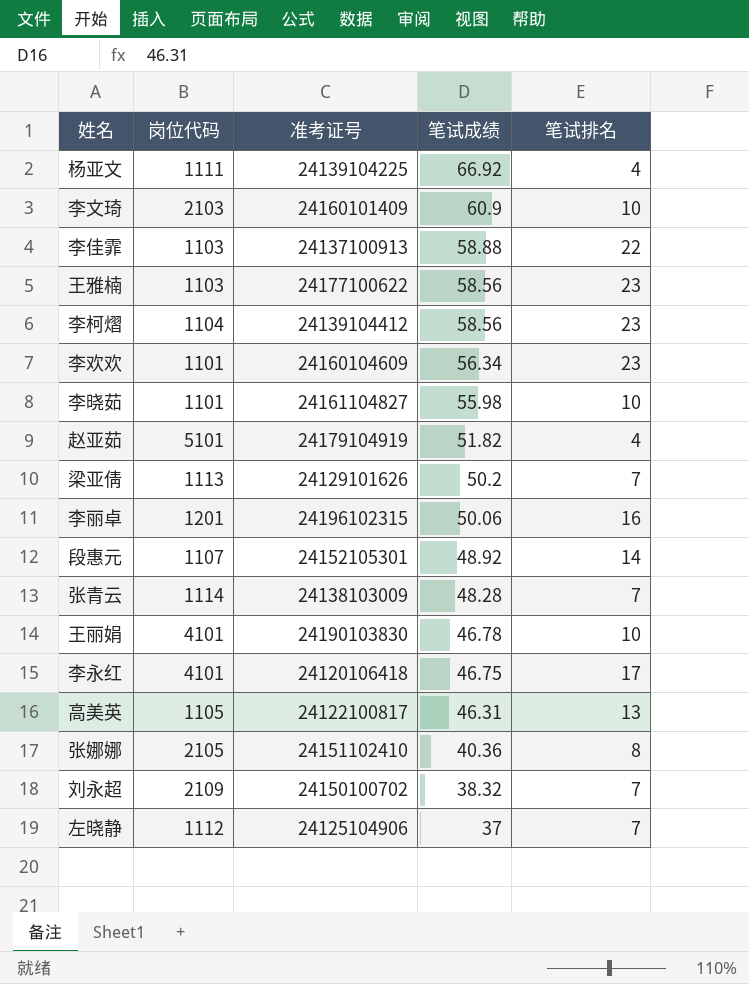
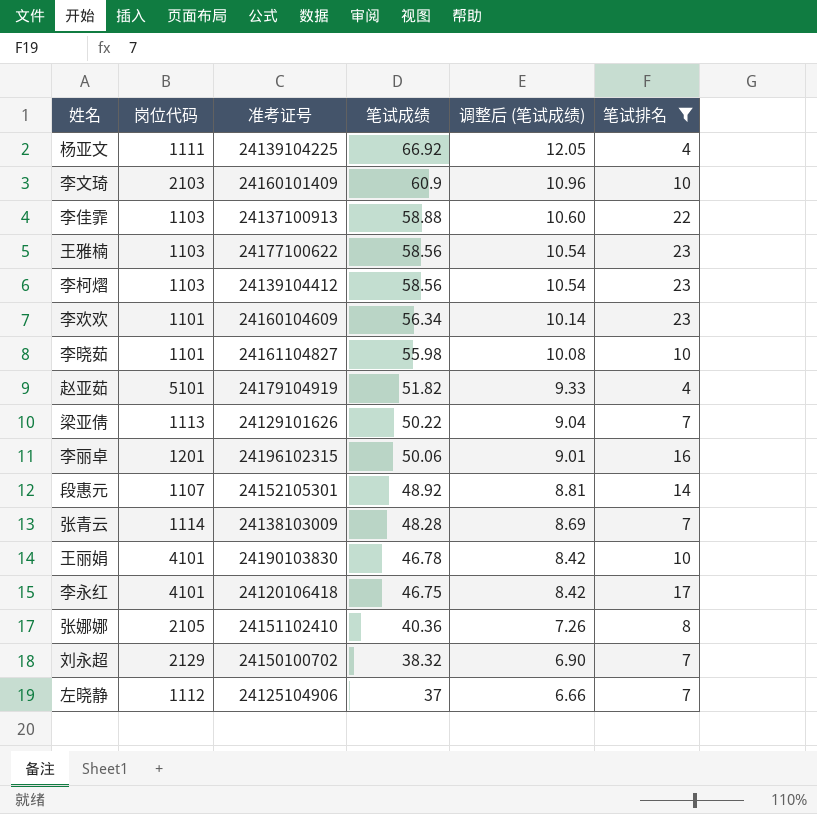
filter: none -> 笔试排名 != 13
column 调整后 (笔试成绩) | formula: none -> [笔试成绩] * 0.18
李柯熠 | 岗位代码: 1104 -> 1103
梁亚倩 | 笔试成绩: 50.2 -> 50.22
刘永超 | 岗位代码: 2109 -> 2129

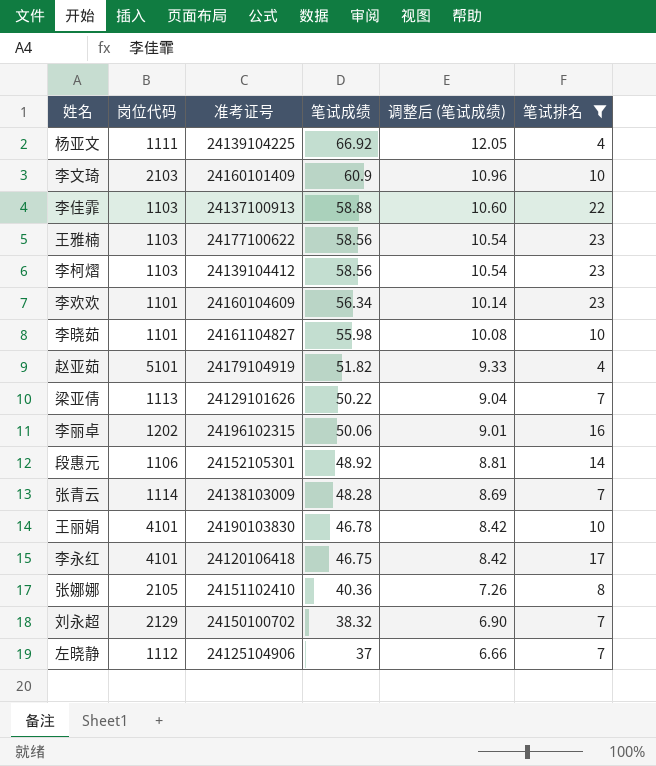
李丽卓 | 岗位代码: 1201 -> 1202
段惠元 | 岗位代码: 1107 -> 1106

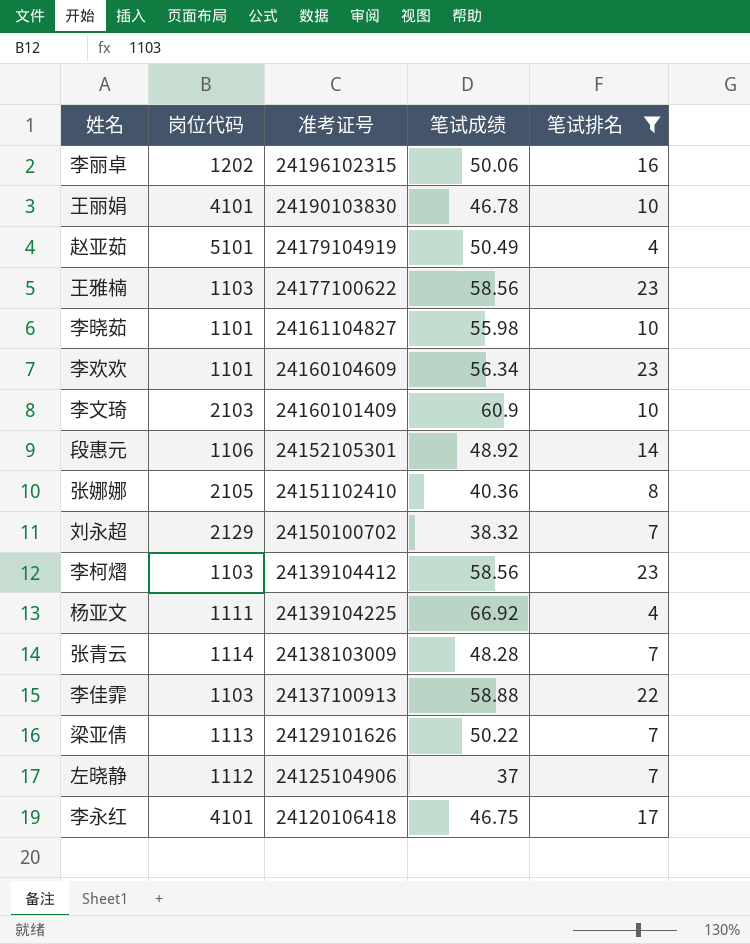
row order: 笔试成绩 descending -> 准考证号 descending
column 调整后 (笔试成绩) | formula: [笔试成绩] * 0.18 -> none
赵亚茹 | 笔试成绩: 51.82 -> 50.49

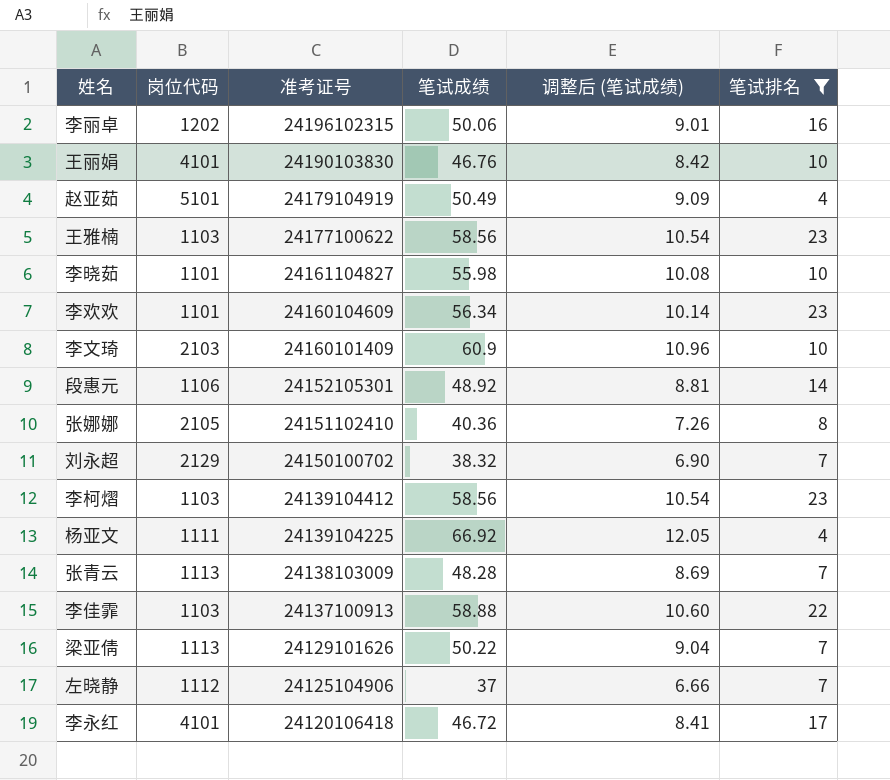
column 调整后 (笔试成绩) | formula: none -> [笔试成绩] * 0.18
王丽娟 | 笔试成绩: 46.78 -> 46.76
张青云 | 岗位代码: 1114 -> 1113
李永红 | 笔试成绩: 46.75 -> 46.72

